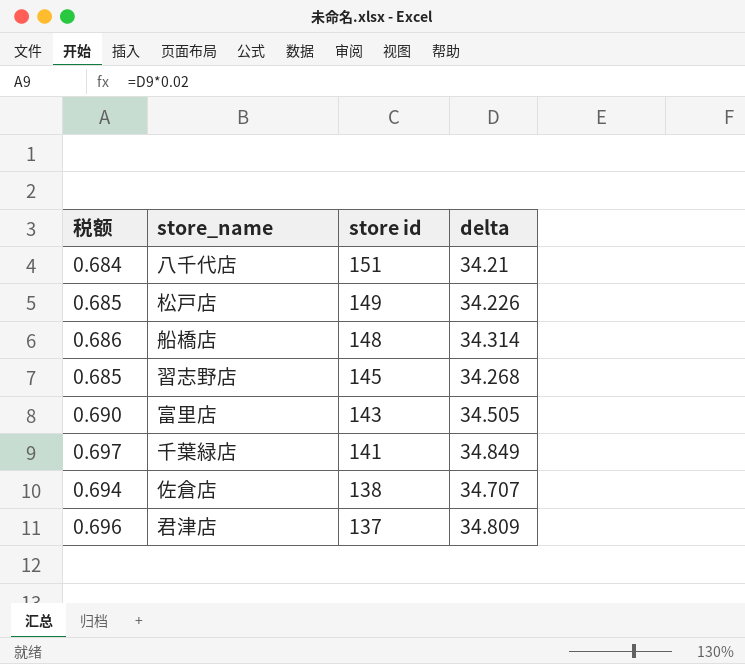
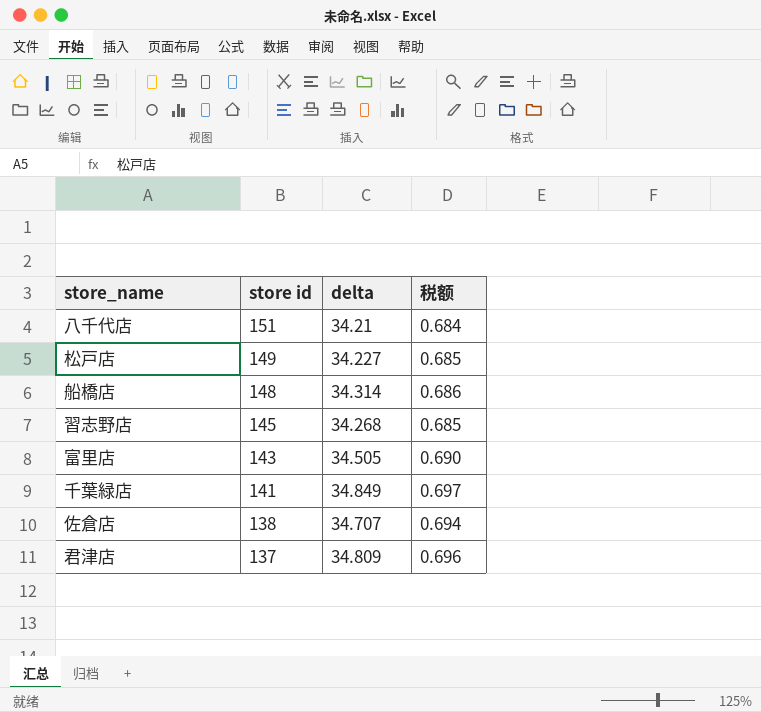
column 税额 | position: 1 -> 4
松戸店 | delta: 34.226 -> 34.227

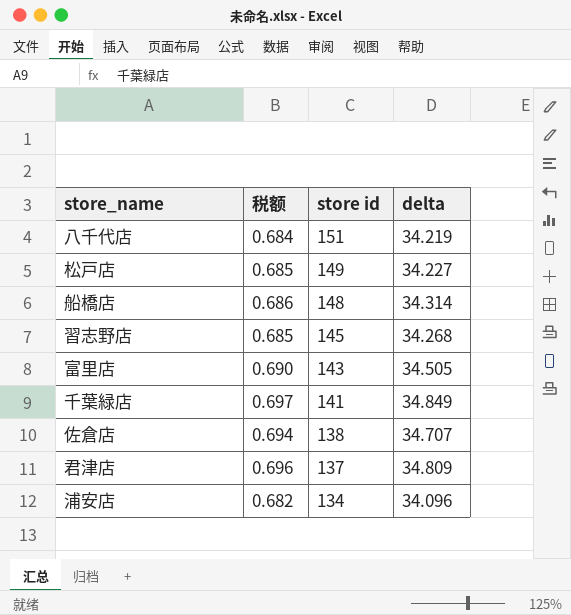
column 税额 | position: 4 -> 2
八千代店 | delta: 34.21 -> 34.219
row 浦安店: none -> 0.682 | 134 | 34.096

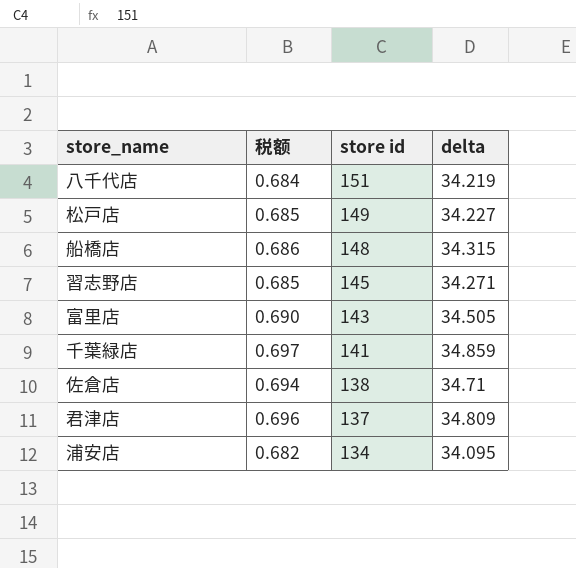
船橋店 | delta: 34.314 -> 34.315
習志野店 | delta: 34.268 -> 34.271
千葉緑店 | delta: 34.849 -> 34.859
佐倉店 | delta: 34.707 -> 34.71
浦安店 | delta: 34.096 -> 34.095

